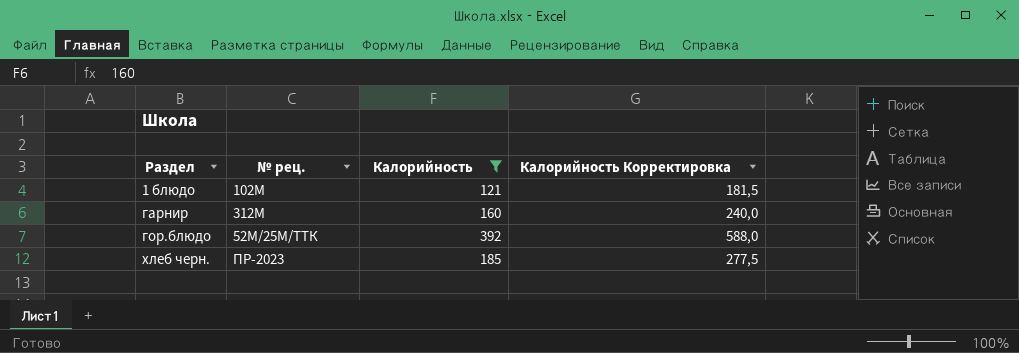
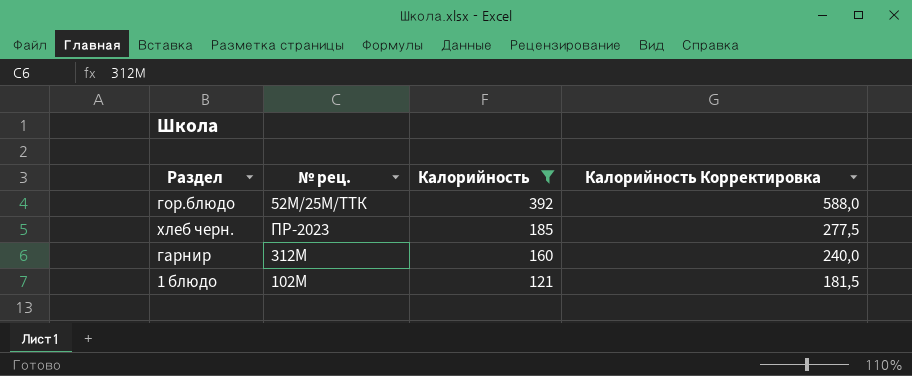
row order: Раздел ascending -> Калорийность descending

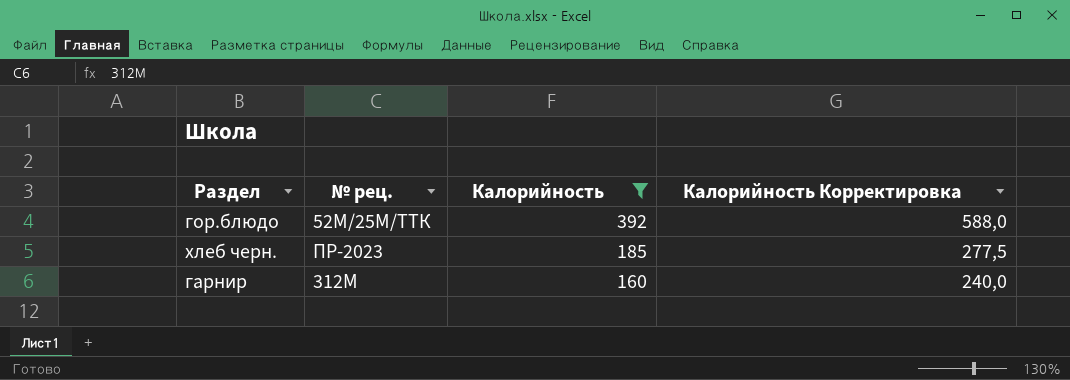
row 1 блюдо: 102М | 121 | 181,5 -> none

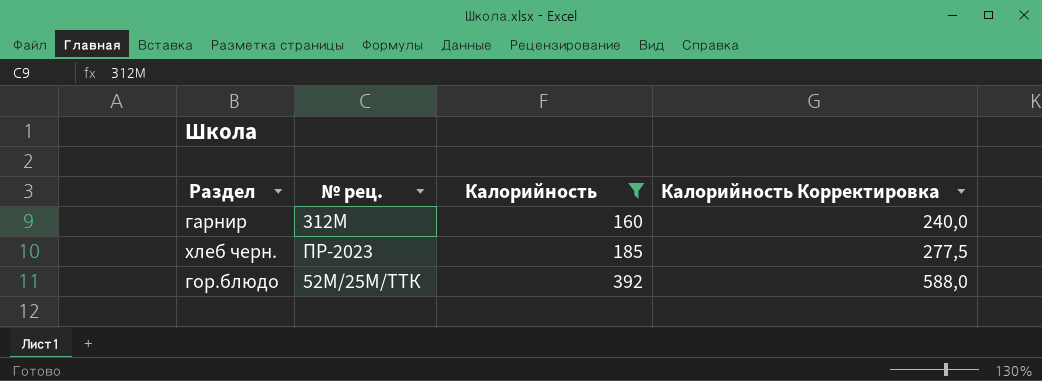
row order: Калорийность descending -> Калорийность ascending

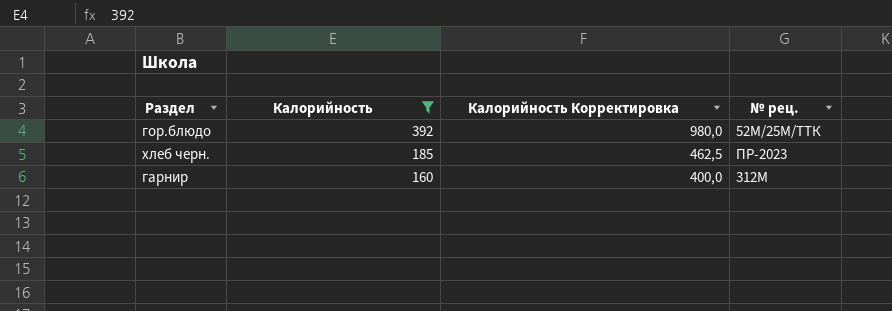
row order: Калорийность ascending -> Калорийность descending
column Калорийность Корректировка | formula: [Калорийность] * 1,5 -> [Калорийность] * 2,5
column № рец. | position: 2 -> 4

